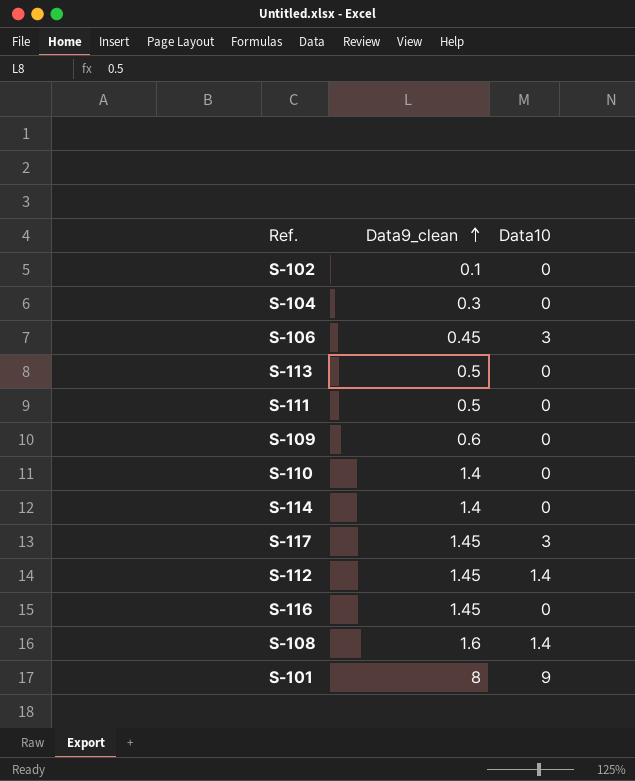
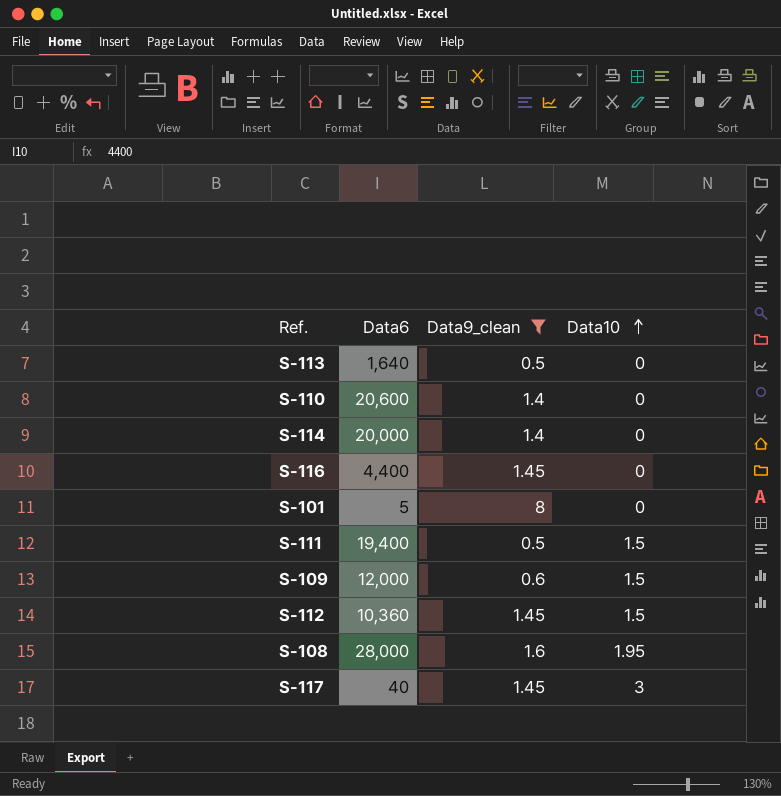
filter: none -> Data9_clean >= 0.5
row order: Data9_clean ascending -> Data10 ascending
column Data6 | position: none -> 2
S-101 | Data10: 9 -> 0
S-111 | Data10: 0 -> 1.5
S-109 | Data10: 0 -> 1.5
S-112 | Data10: 1.4 -> 1.5
S-108 | Data10: 1.4 -> 1.95

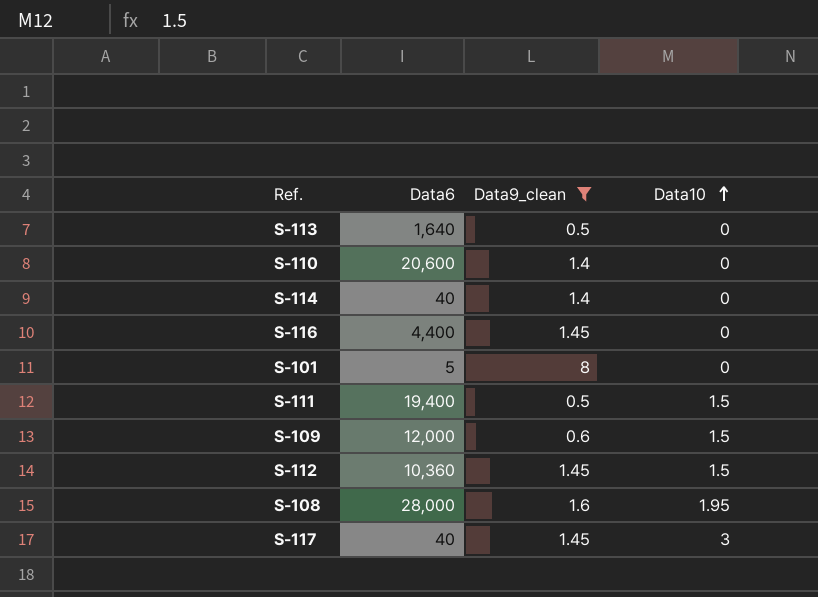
S-114 | Data6: 20,000 -> 40

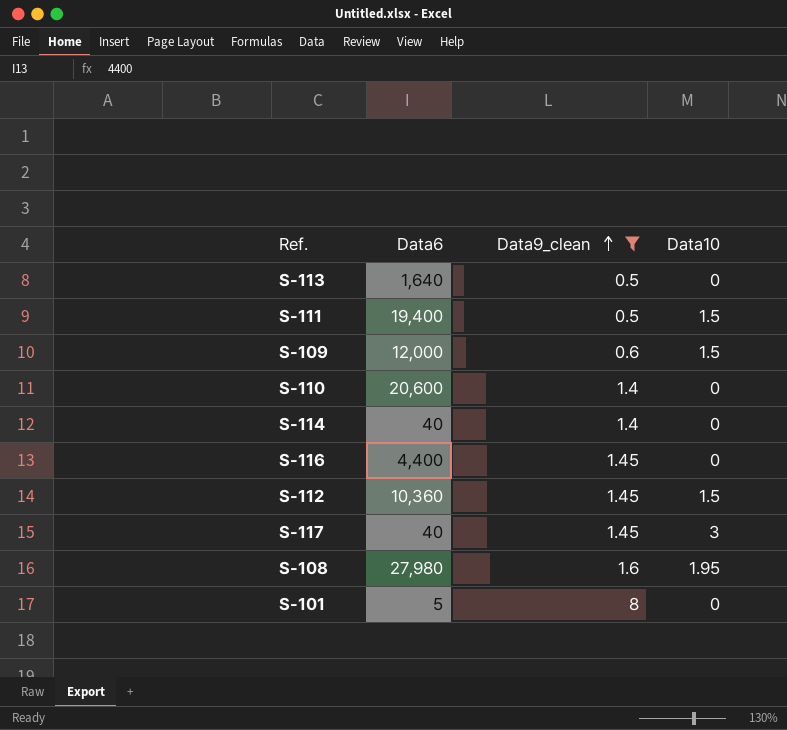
row order: Data10 ascending -> Data9_clean ascending
S-108 | Data6: 28,000 -> 27,980

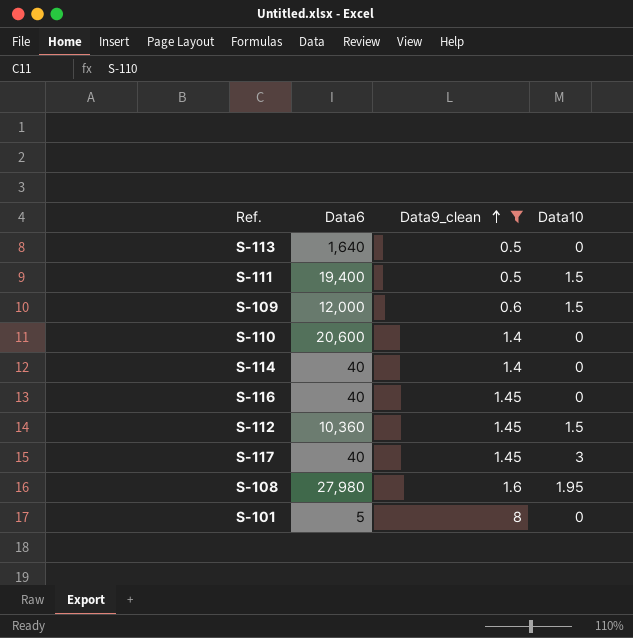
S-116 | Data6: 4,400 -> 40

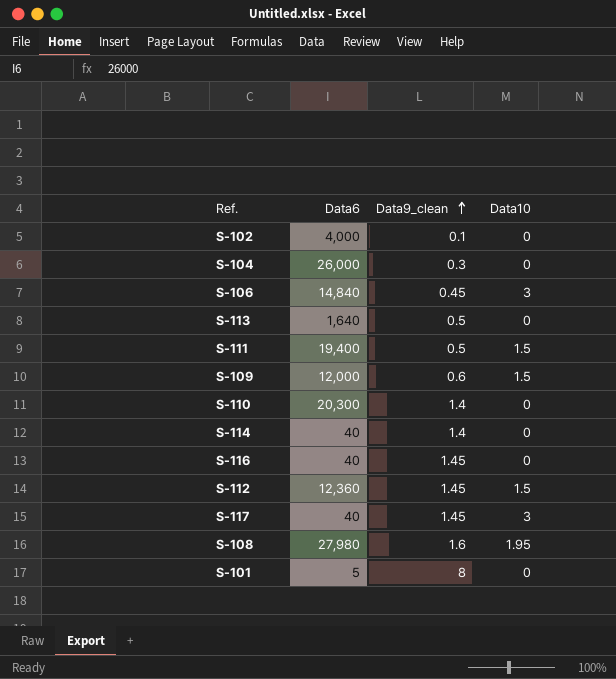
filter: Data9_clean >= 0.5 -> none
S-110 | Data6: 20,600 -> 20,300
S-112 | Data6: 10,360 -> 12,360

